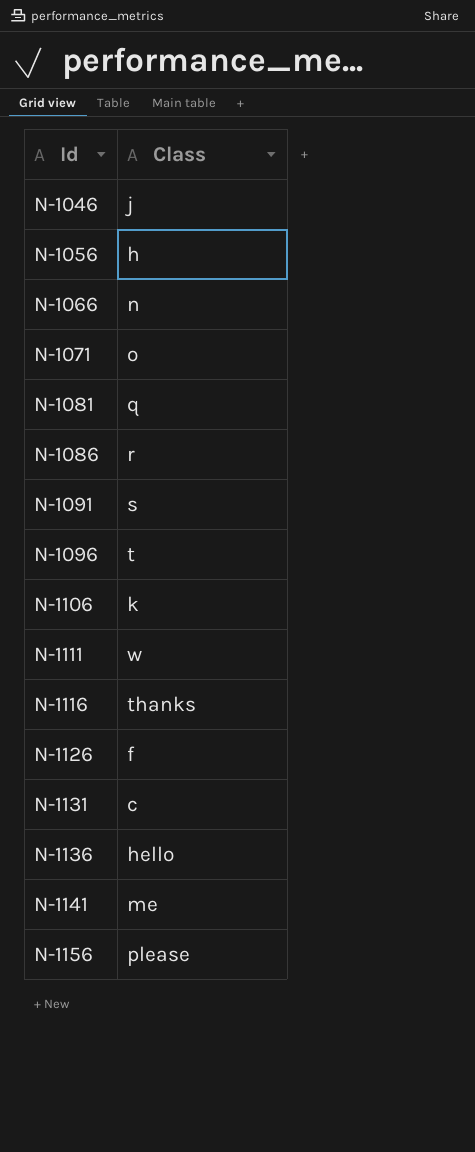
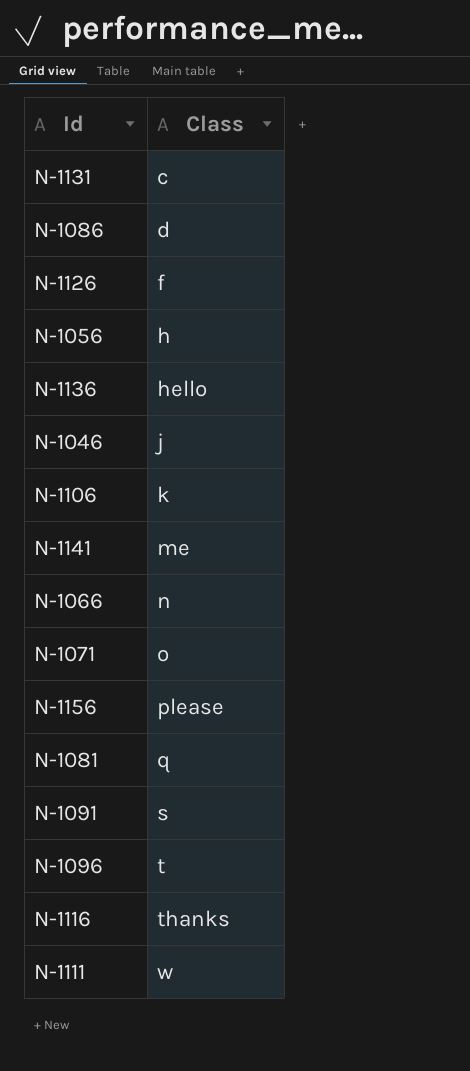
row order: Id ascending -> Class ascending
N-1086 | Class: r -> d

